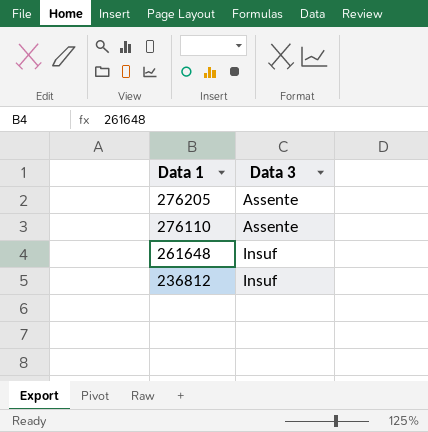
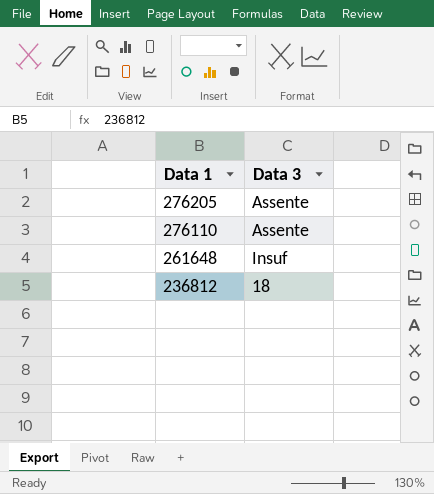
236812 | Data 3: Insuf -> 18

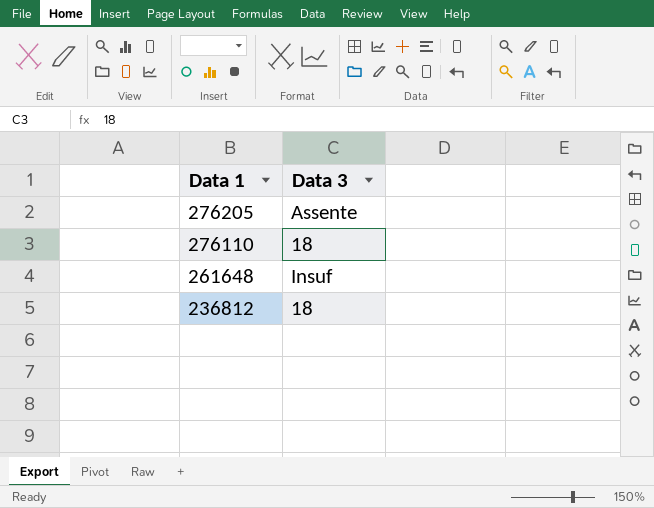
276110 | Data 3: Assente -> 18

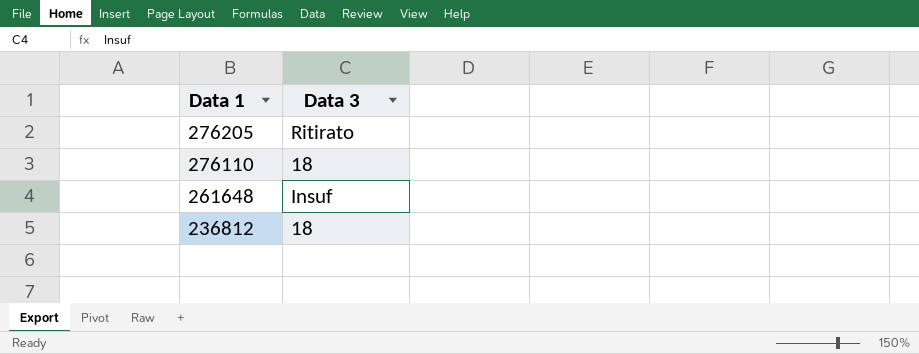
276205 | Data 3: Assente -> Ritirato

